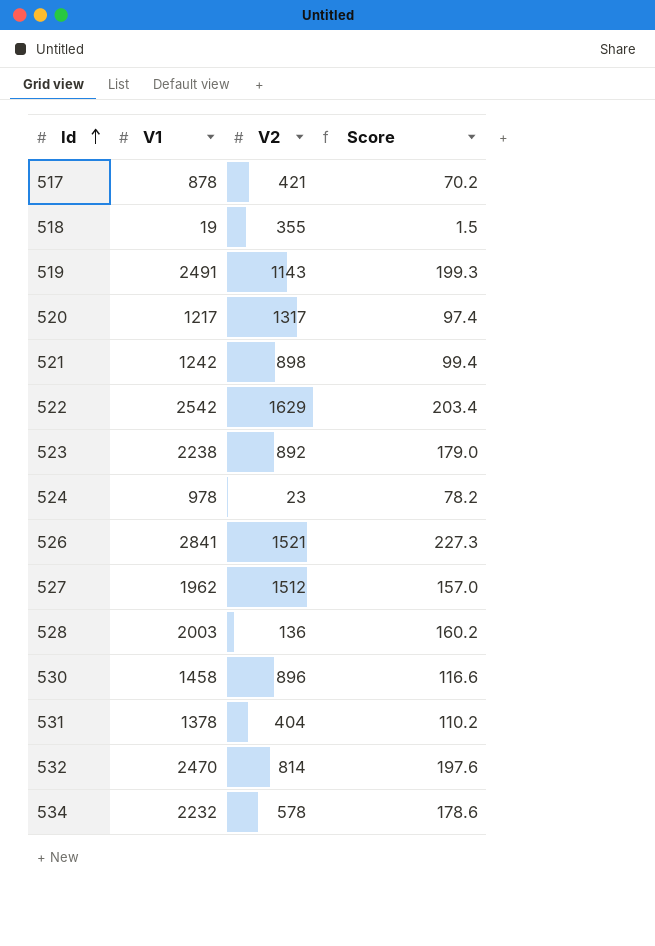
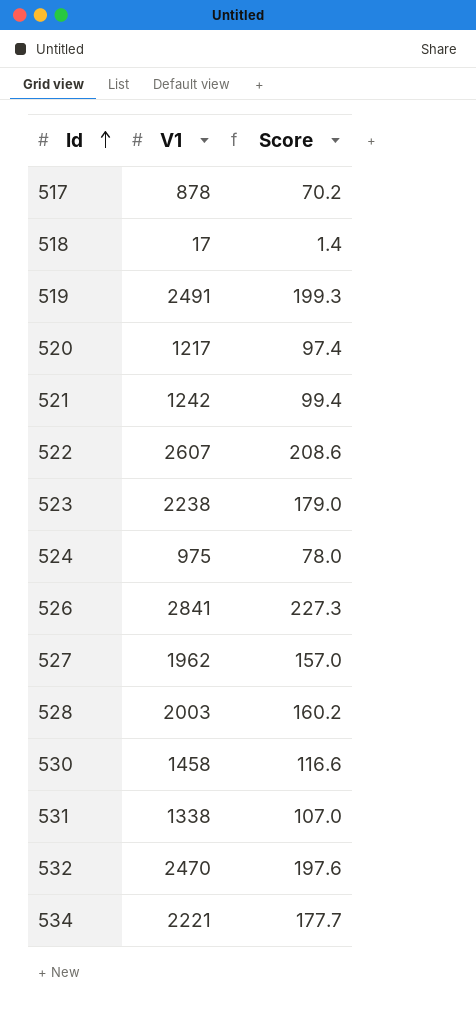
column V2 | position: 3 -> none
518 | V1: 19 -> 17
518 | Score: 1.5 -> 1.4
522 | V1: 2542 -> 2607
522 | Score: 203.4 -> 208.6
524 | V1: 978 -> 975
524 | Score: 78.2 -> 78.0
531 | V1: 1378 -> 1338
531 | Score: 110.2 -> 107.0
534 | V1: 2232 -> 2221
534 | Score: 178.6 -> 177.7

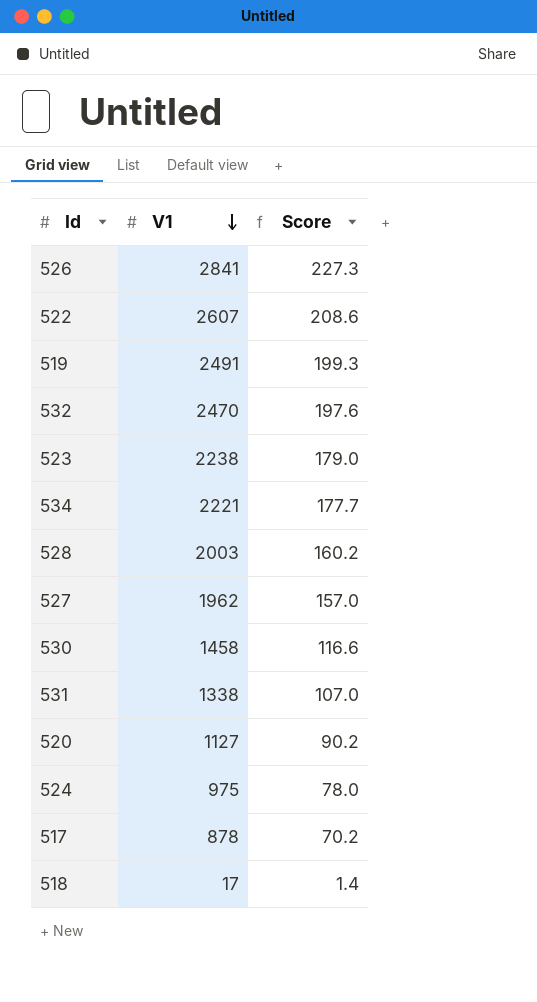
row order: Id ascending -> V1 descending
row 521: 1242 | 99.4 -> none
520 | V1: 1217 -> 1127
520 | Score: 97.4 -> 90.2

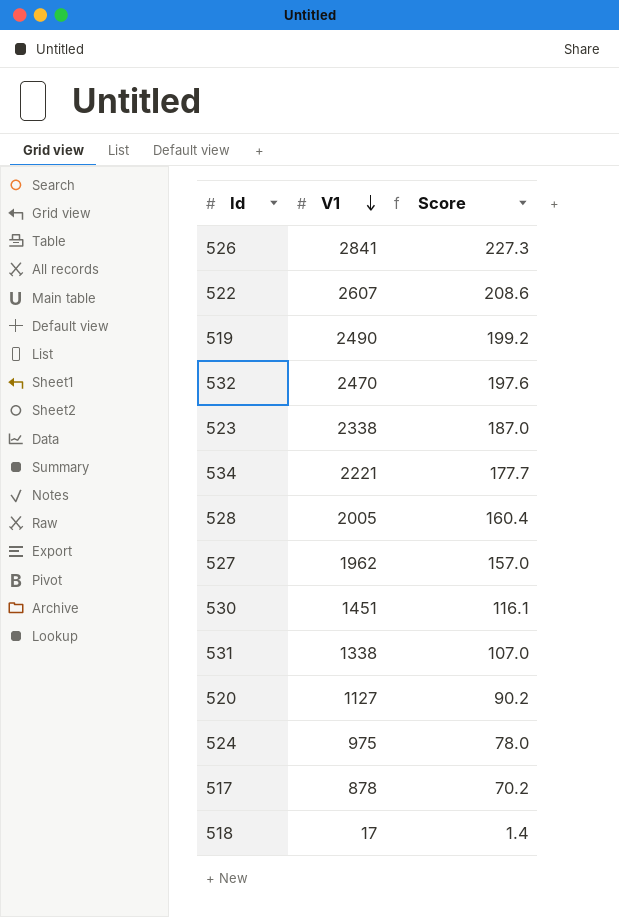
519 | V1: 2491 -> 2490
519 | Score: 199.3 -> 199.2
523 | V1: 2238 -> 2338
523 | Score: 179.0 -> 187.0
528 | V1: 2003 -> 2005
528 | Score: 160.2 -> 160.4
530 | V1: 1458 -> 1451
530 | Score: 116.6 -> 116.1

